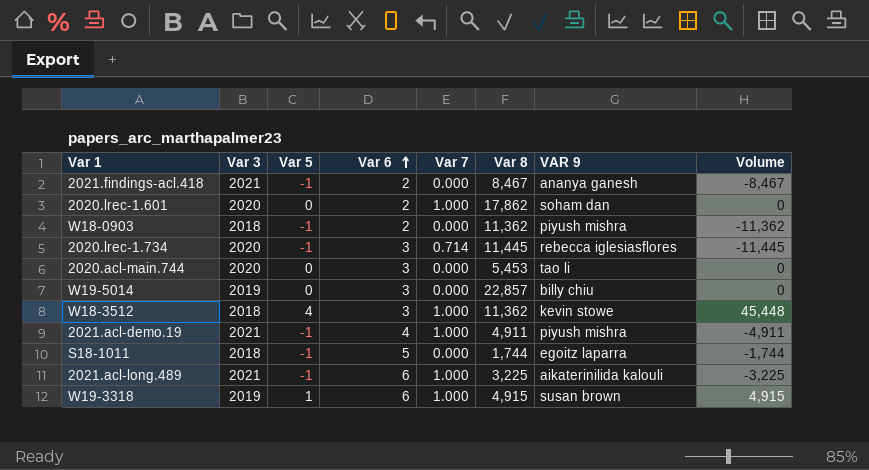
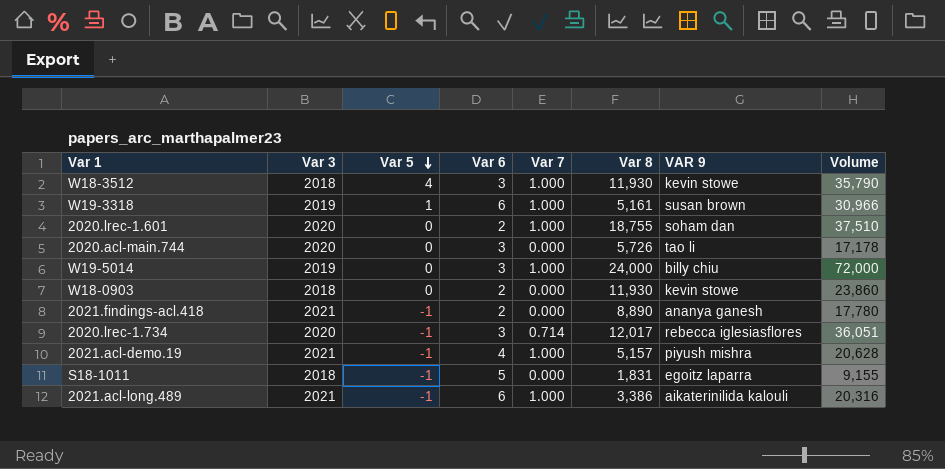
row order: Var 6 ascending -> Var 5 descending
column Volume | formula: [Var 5] * [Var 8] -> [Var 6] * [Var 8]
W18-3512 | Var 8: 11,362 -> 11,930
W19-3318 | Var 8: 4,915 -> 5,161
2020.lrec-1.601 | Var 8: 17,862 -> 18,755
2020.acl-main.744 | Var 8: 5,453 -> 5,726
W19-5014 | Var 7: 0.000 -> 1.000
W19-5014 | Var 8: 22,857 -> 24,000
W18-0903 | Var 5: -1 -> 0
W18-0903 | Var 8: 11,362 -> 11,930
W18-0903 | VAR 9: piyush mishra -> kevin stowe
2021.findings-acl.418 | Var 8: 8,467 -> 8,890
2020.lrec-1.734 | Var 8: 11,445 -> 12,017
2021.acl-demo.19 | Var 8: 4,911 -> 5,157
S18-1011 | Var 8: 1,744 -> 1,831
2021.acl-long.489 | Var 8: 3,225 -> 3,386

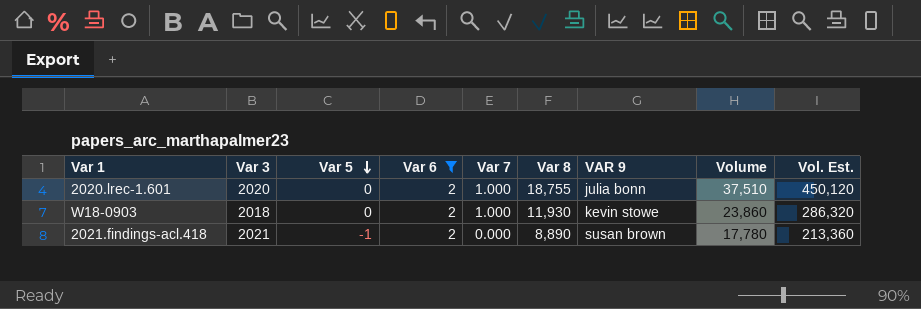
filter: none -> Var 6 = 2
column Vol. Est. | formula: none -> [Volume] * 12
2020.lrec-1.601 | VAR 9: soham dan -> julia bonn
W18-0903 | Var 7: 0.000 -> 1.000
2021.findings-acl.418 | VAR 9: ananya ganesh -> susan brown

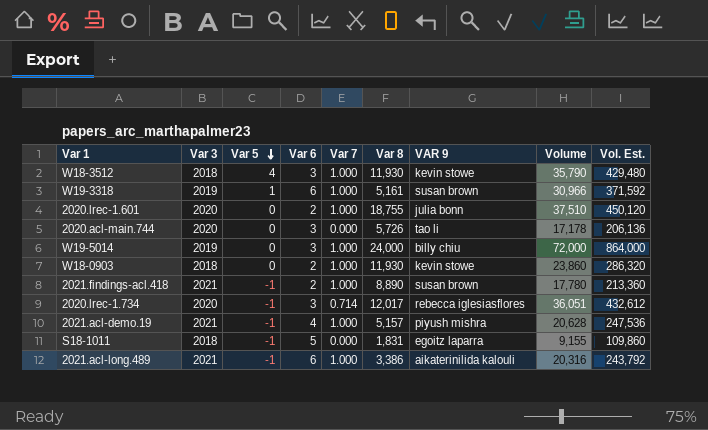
filter: Var 6 = 2 -> none
2021.findings-acl.418 | Var 7: 0.000 -> 1.000

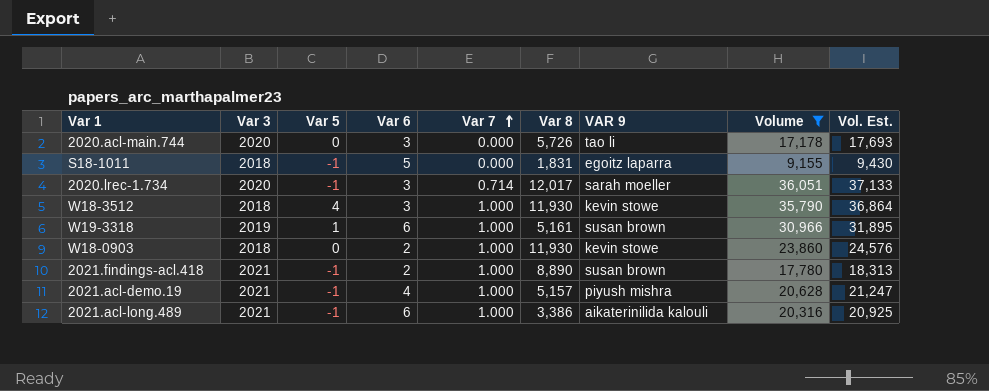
filter: none -> Volume <= 36,051
row order: Var 5 descending -> Var 7 ascending
column Vol. Est. | formula: [Volume] * 12 -> [Volume] * 1.03
2020.lrec-1.734 | VAR 9: rebecca iglesiasflores -> sarah moeller

